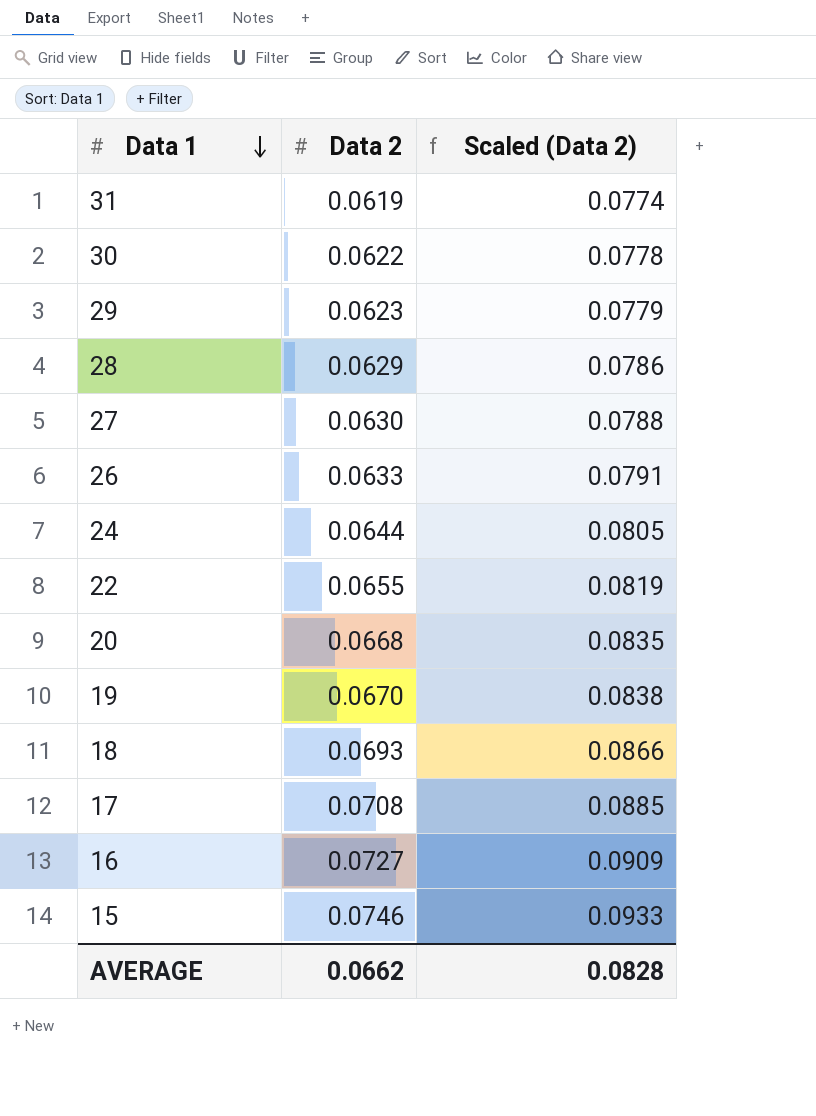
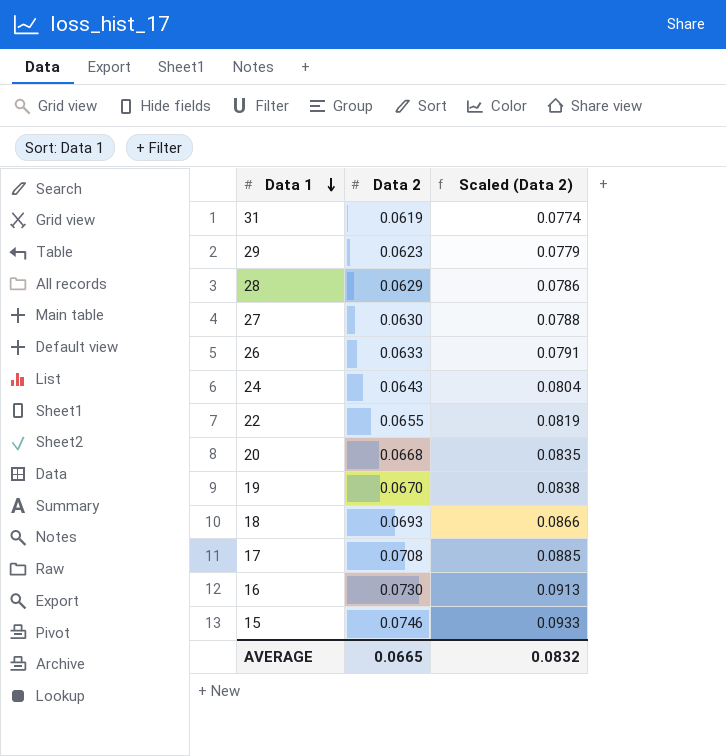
row 30: 0.0622 | 0.0778 -> none
24 | Data 2: 0.0644 -> 0.0643
24 | Scaled (Data 2): 0.0805 -> 0.0804
16 | Data 2: 0.0727 -> 0.0730
16 | Scaled (Data 2): 0.0909 -> 0.0913
AVERAGE | Data 2: 0.0662 -> 0.0665
AVERAGE | Scaled (Data 2): 0.0828 -> 0.0832

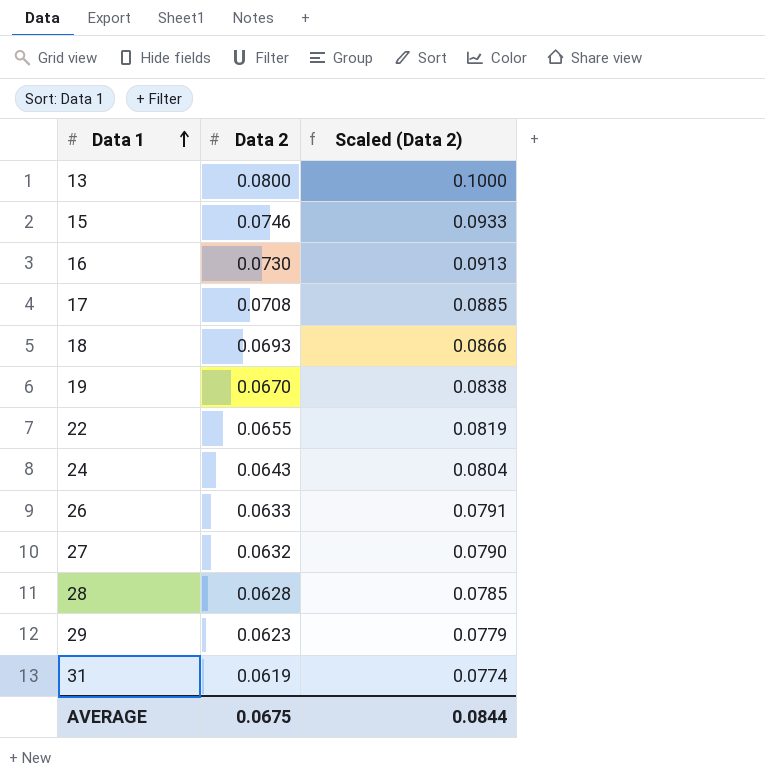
row order: Data 1 descending -> Data 1 ascending
row 20: 0.0668 | 0.0835 -> none
row 13: none -> 0.0800 | 0.1000
27 | Data 2: 0.0630 -> 0.0632
27 | Scaled (Data 2): 0.0788 -> 0.0790
28 | Data 2: 0.0629 -> 0.0628
28 | Scaled (Data 2): 0.0786 -> 0.0785
AVERAGE | Data 2: 0.0665 -> 0.0675
AVERAGE | Scaled (Data 2): 0.0832 -> 0.0844

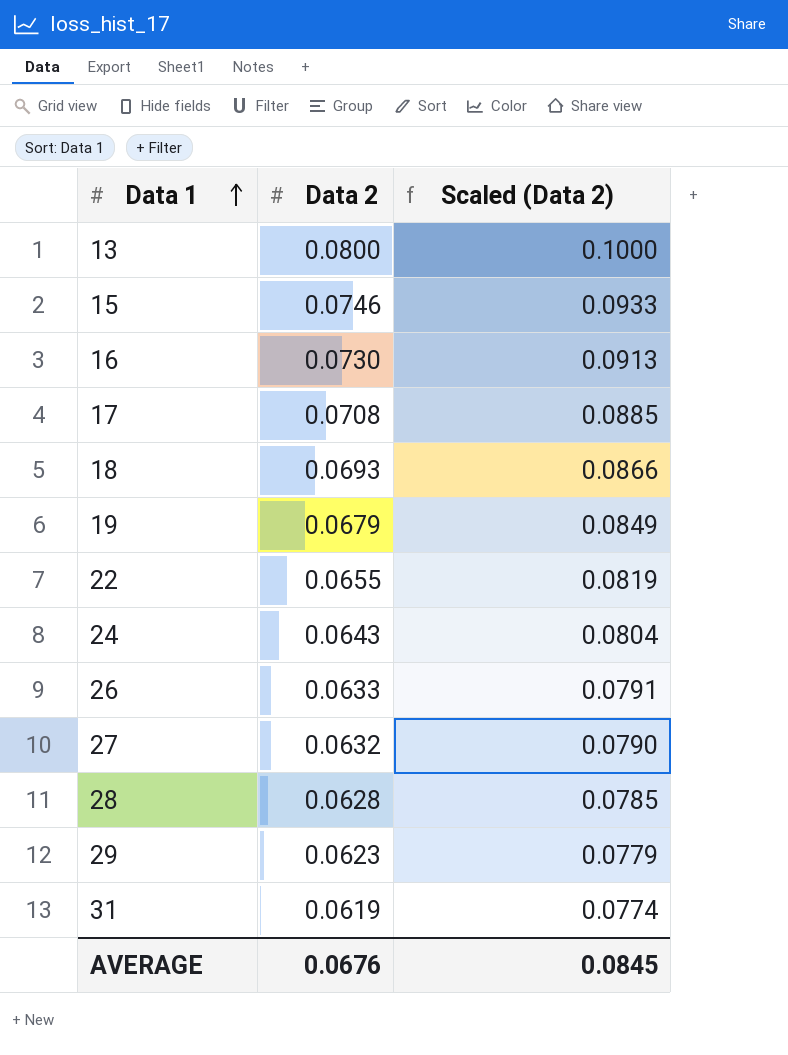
19 | Data 2: 0.0670 -> 0.0679
19 | Scaled (Data 2): 0.0838 -> 0.0849
AVERAGE | Data 2: 0.0675 -> 0.0676
AVERAGE | Scaled (Data 2): 0.0844 -> 0.0845

